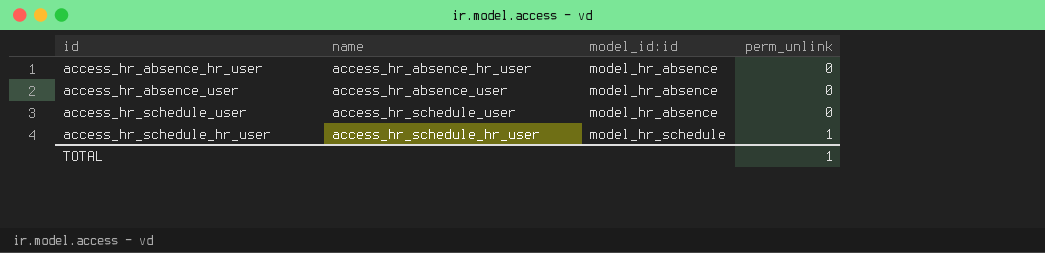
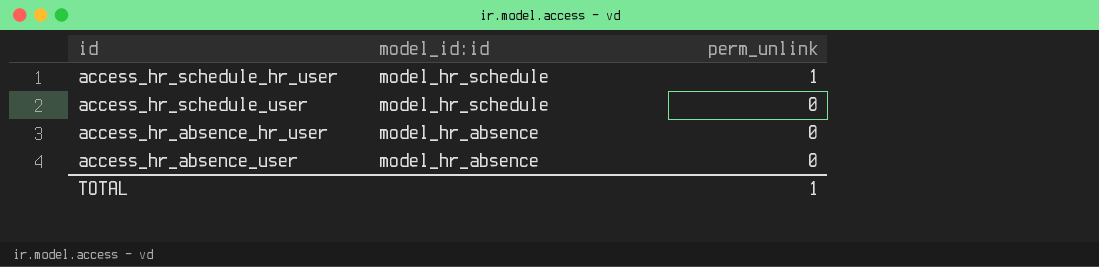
row order: model_id:id ascending -> model_id:id descending
column name | position: 2 -> none
access_hr_schedule_user | model_id:id: model_hr_absence -> model_hr_schedule

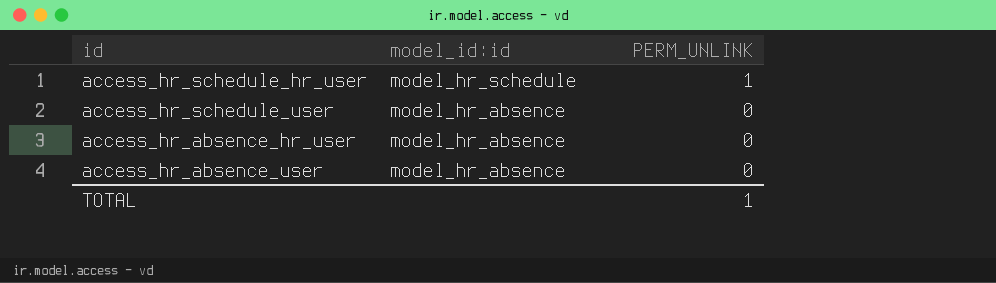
column name: perm_unlink -> PERM_UNLINK
access_hr_schedule_user | model_id:id: model_hr_schedule -> model_hr_absence

